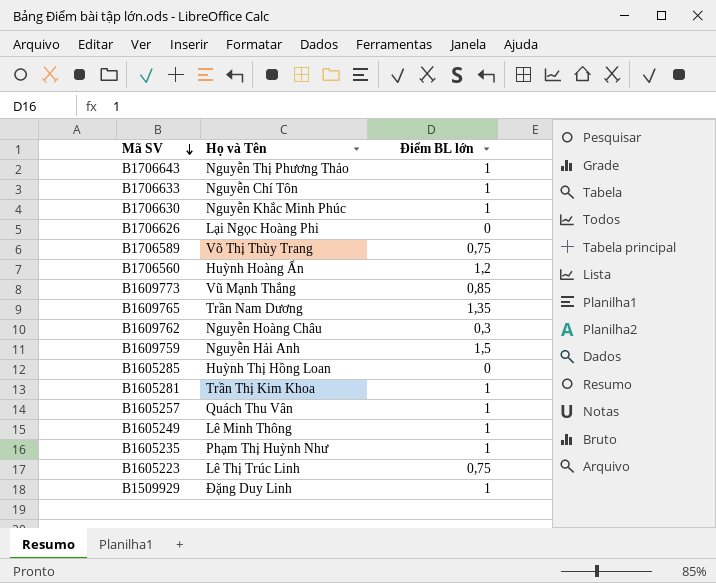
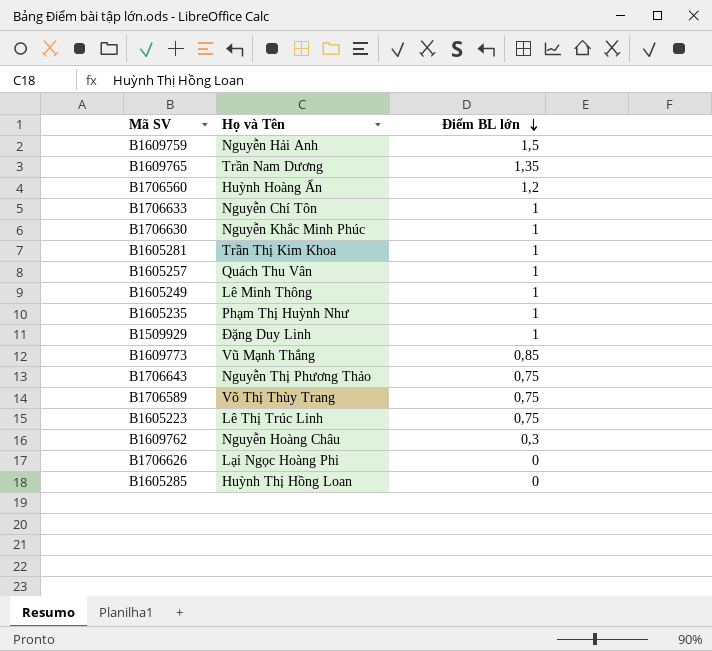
row order: Mã SV descending -> Điểm BL lớn descending
B1706643 | Điểm BL lớn: 1 -> 0,75

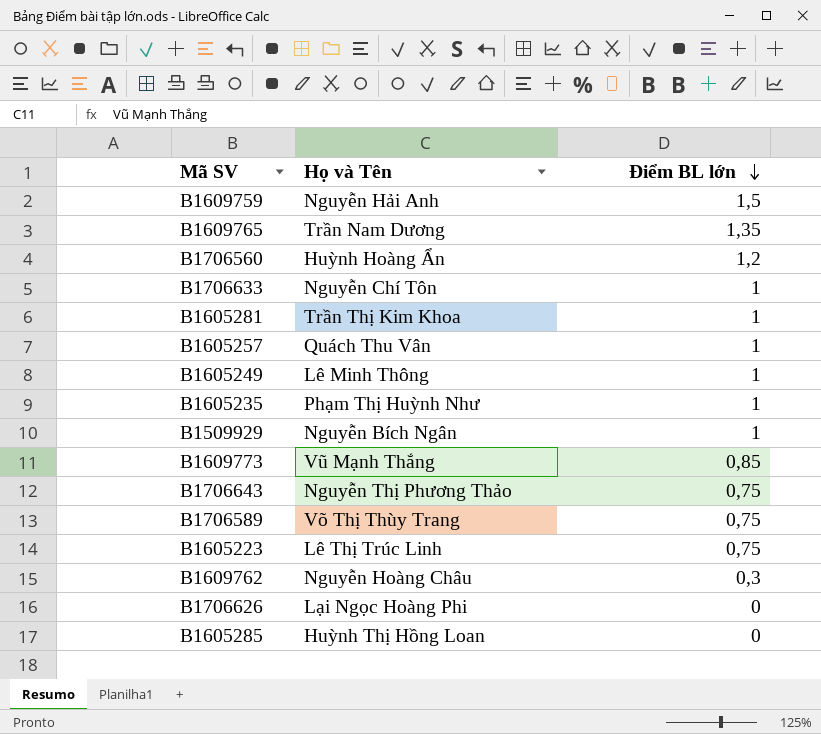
row B1706630: Nguyễn Khắc Minh Phúc | 1 -> none
B1509929 | Họ và Tên: Đặng Duy Linh -> Nguyễn Bích Ngân

